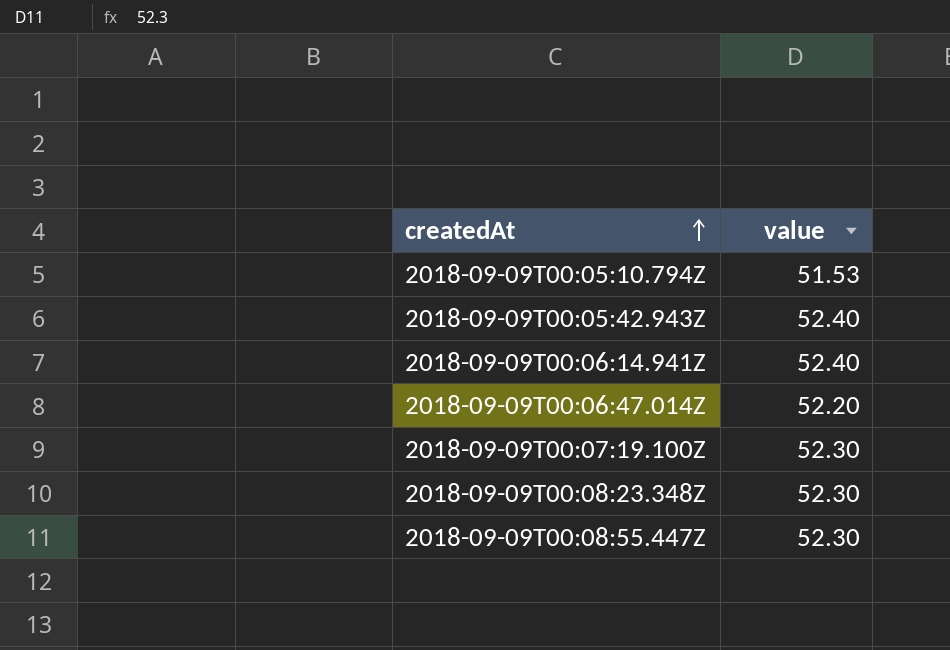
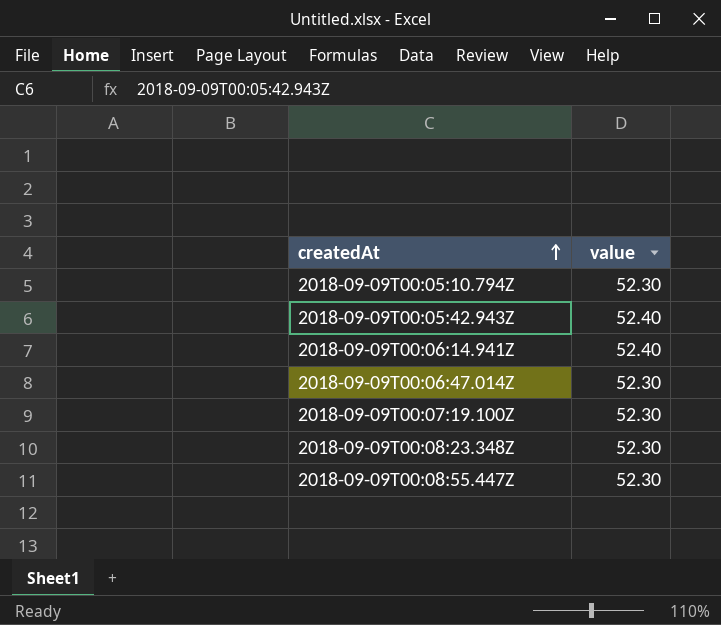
2018-09-09T00:05:10.794Z | value: 51.53 -> 52.30
2018-09-09T00:06:47.014Z | value: 52.20 -> 52.30

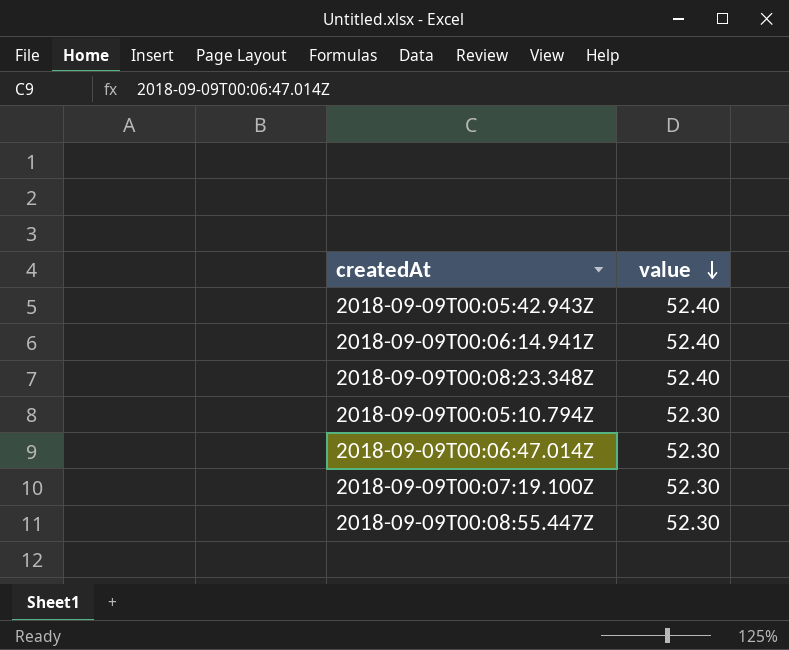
row order: createdAt ascending -> value descending
2018-09-09T00:08:23.348Z | value: 52.30 -> 52.40

